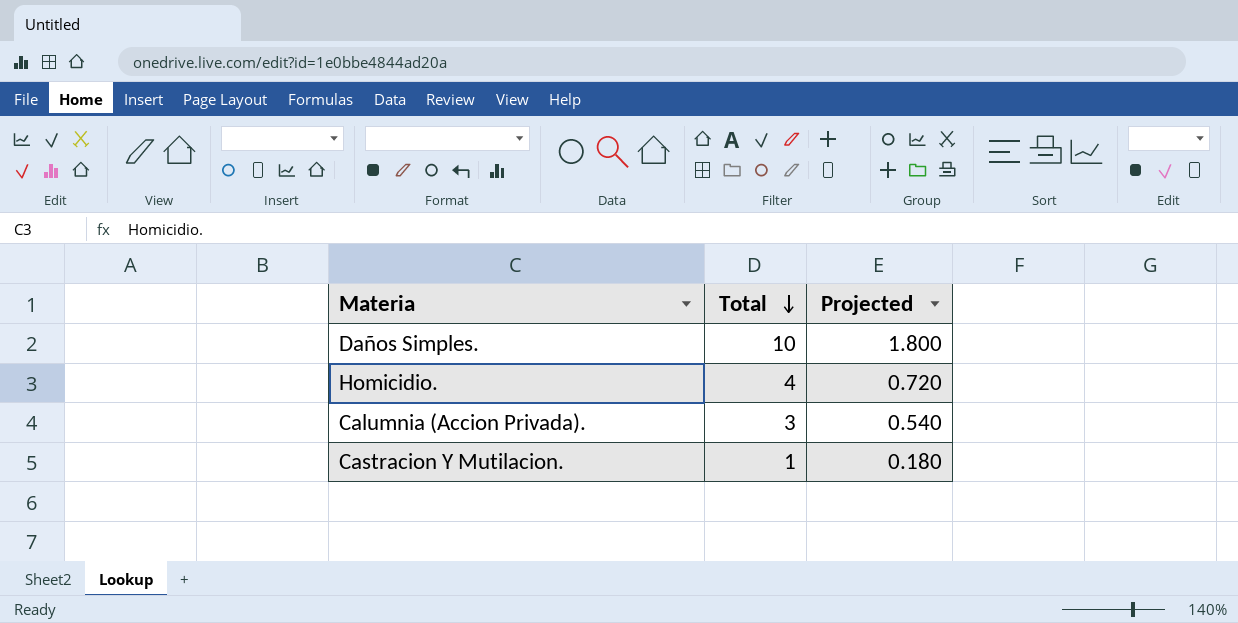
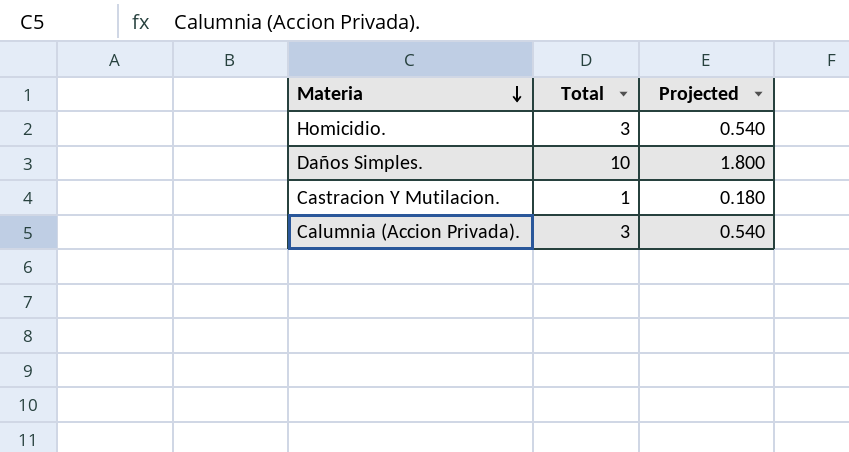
row order: Total descending -> Materia descending
Homicidio. | Total: 4 -> 3
Homicidio. | Projected: 0.720 -> 0.540

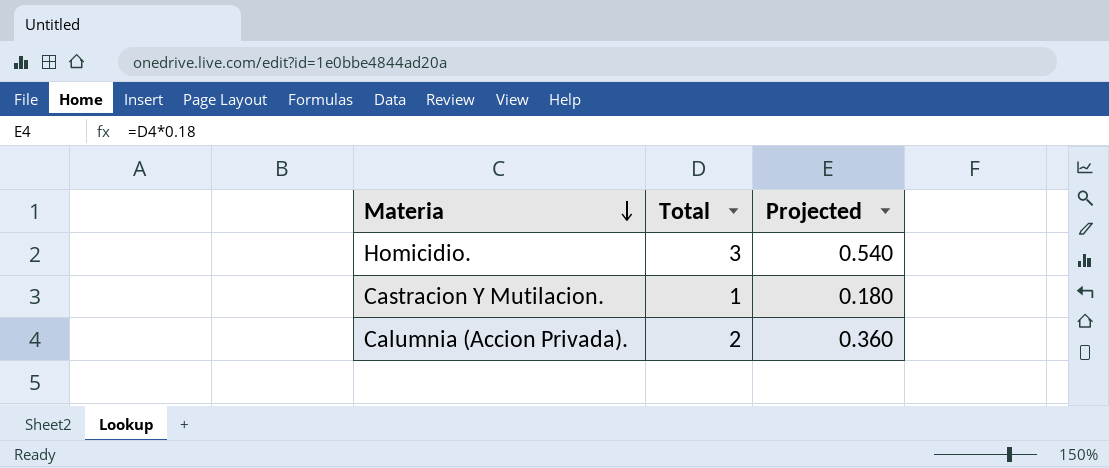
row Daños Simples.: 10 | 1.800 -> none
Calumnia (Accion Privada). | Total: 3 -> 2
Calumnia (Accion Privada). | Projected: 0.540 -> 0.360

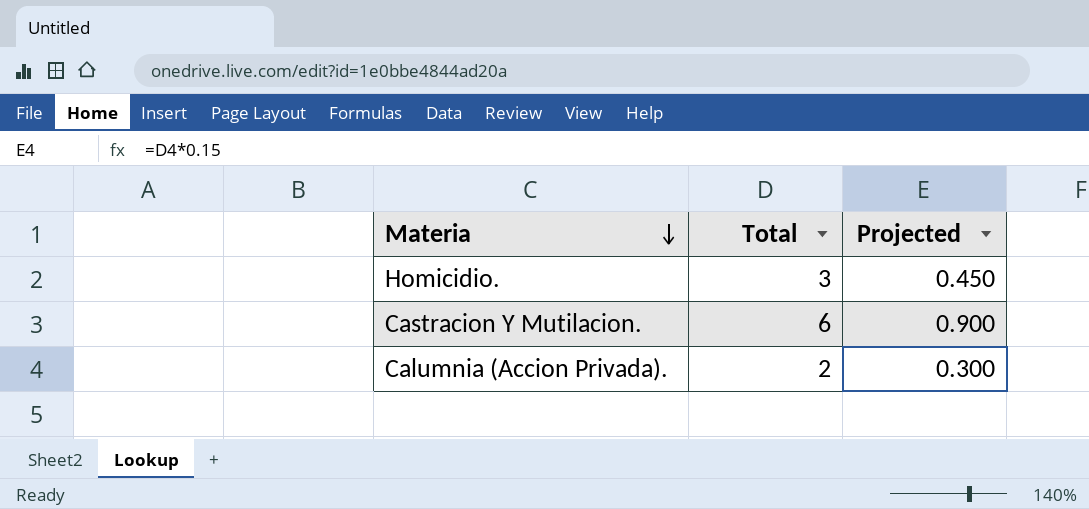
column Projected | formula: [Total] * 0.18 -> [Total] * 0.15
Castracion Y Mutilacion. | Total: 1 -> 6

